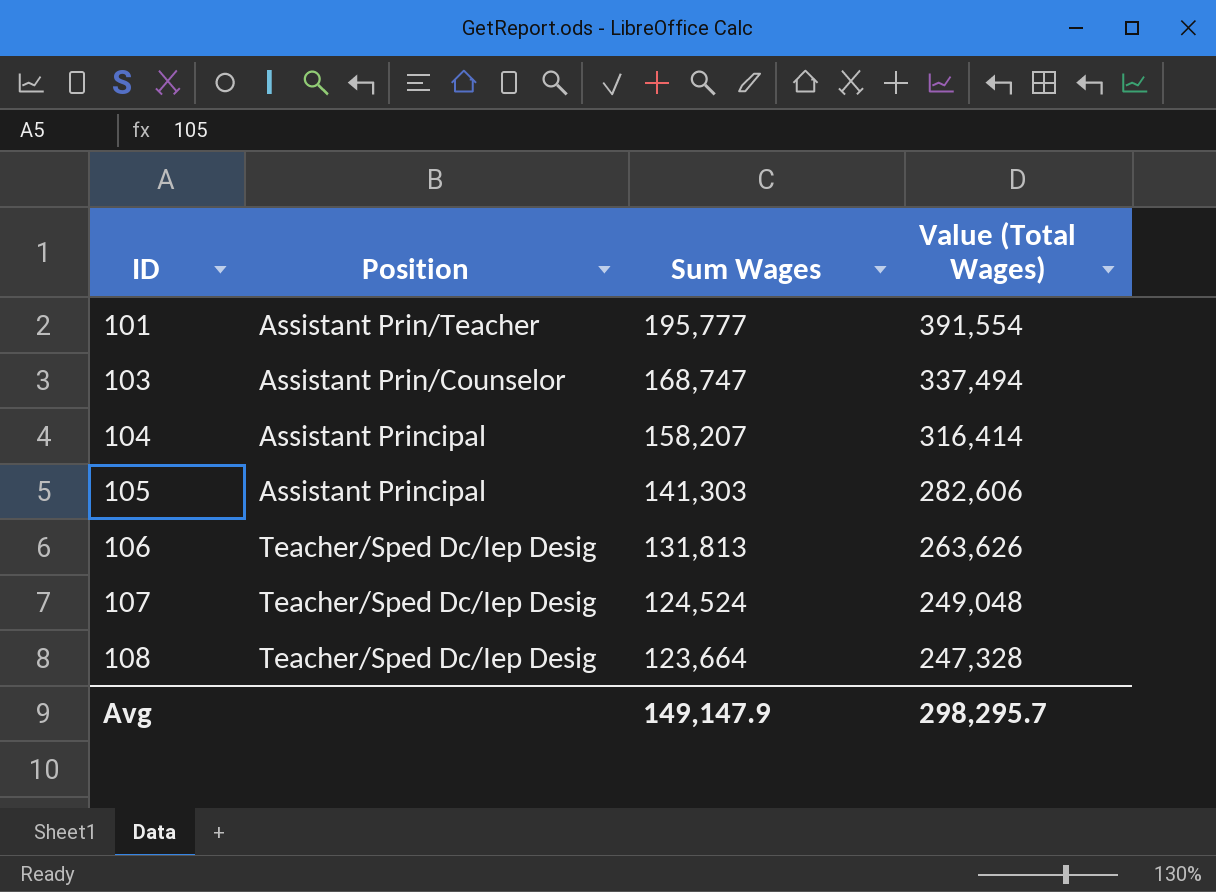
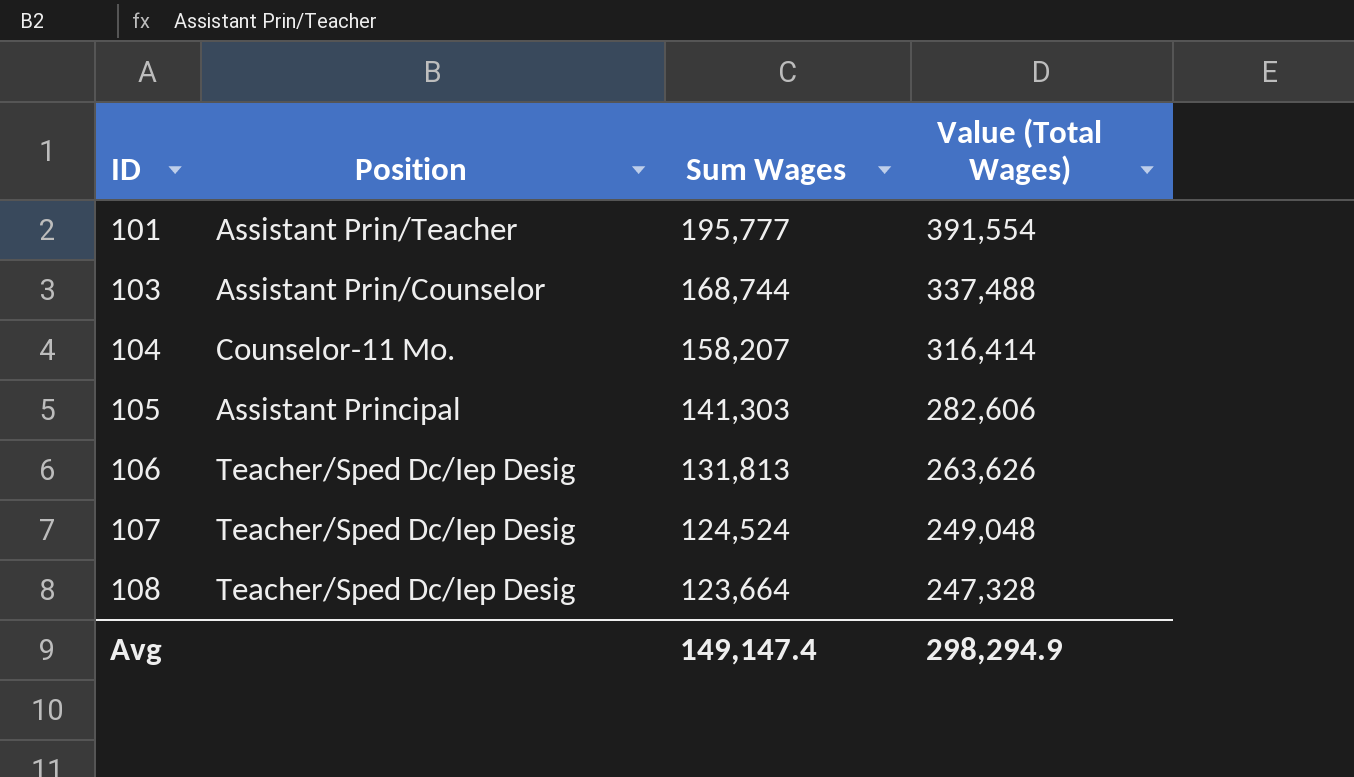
103 | Sum Wages: 168,747 -> 168,744
103 | Value (Total Wages): 337,494 -> 337,488
104 | Position: Assistant Principal -> Counselor-11 Mo.
Avg | Sum Wages: 149,147.9 -> 149,147.4
Avg | Value (Total Wages): 298,295.7 -> 298,294.9

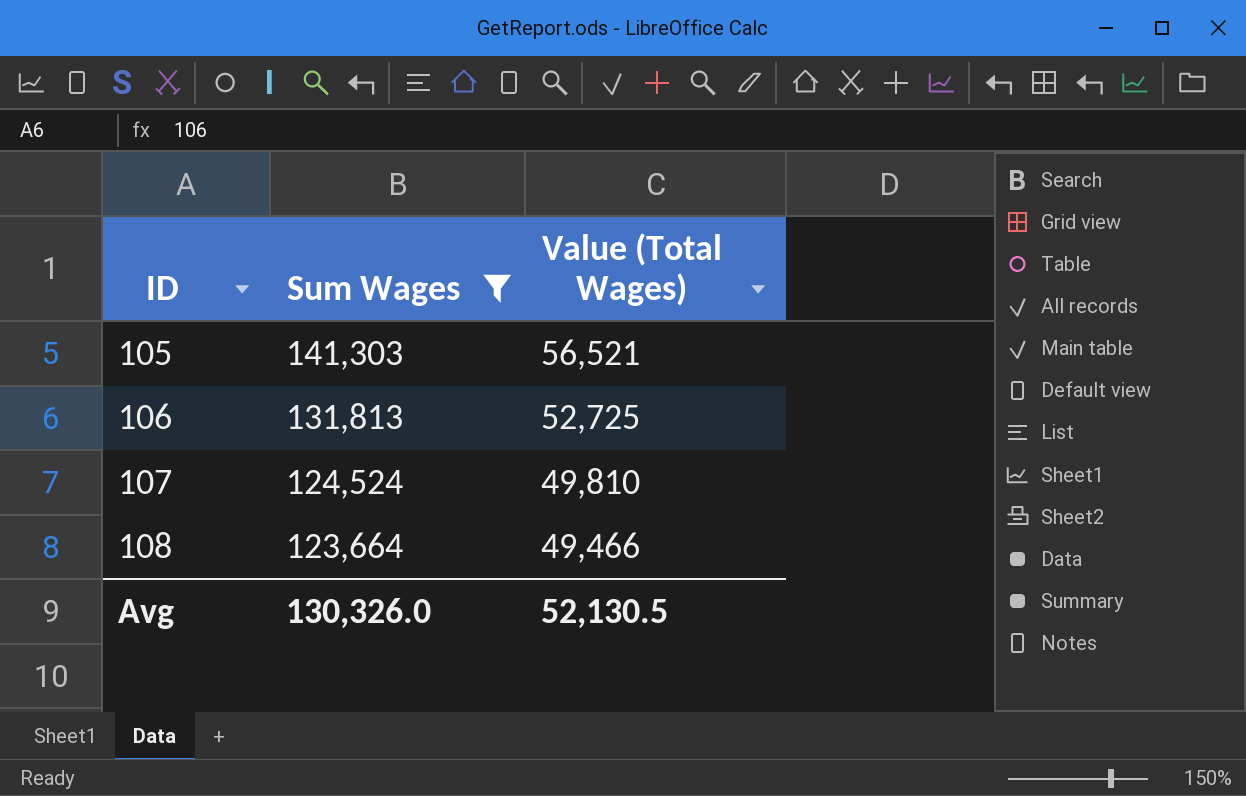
filter: none -> Sum Wages <= 141,303
column Position | position: 2 -> none
column Value (Total Wages) | formula: [Sum Wages] * 2 -> [Sum Wages] * 0.4
Avg | Sum Wages: 149,147.4 -> 130,326.0
Avg | Value (Total Wages): 298,294.9 -> 52,130.5

